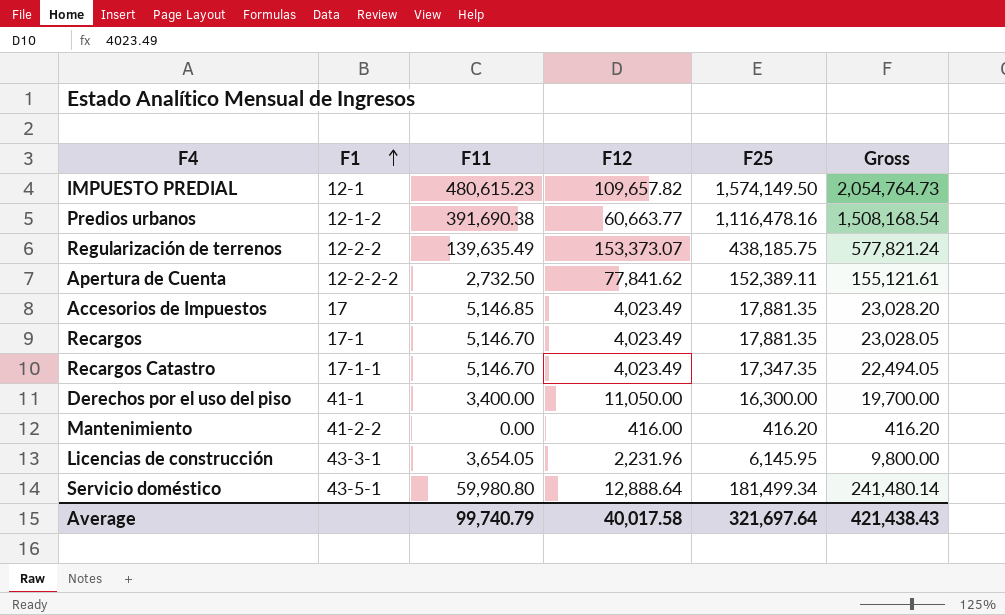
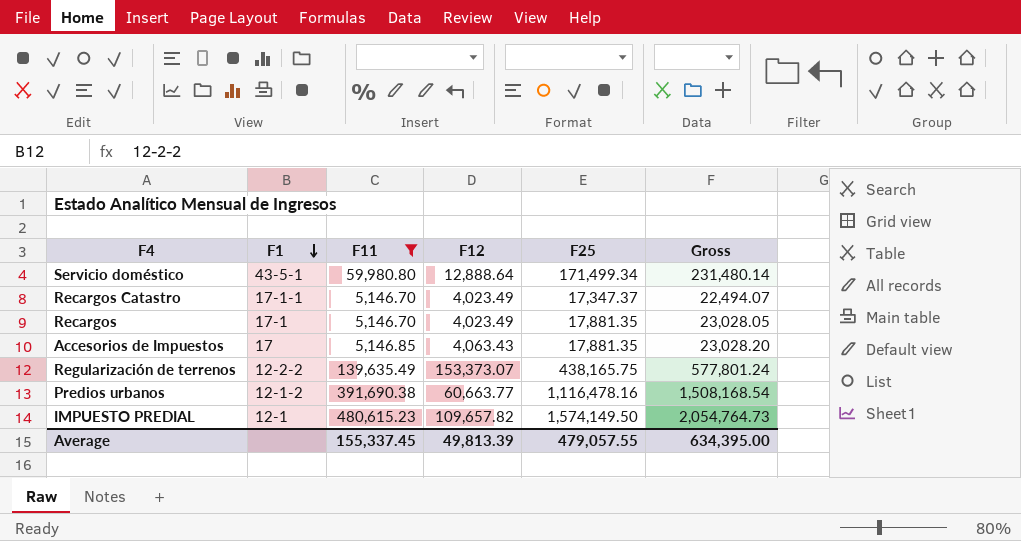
filter: none -> F11 >= 5,146.70
row order: F1 ascending -> F1 descending
Servicio doméstico | F25: 181,499.34 -> 171,499.34
Servicio doméstico | Gross: 241,480.14 -> 231,480.14
Recargos Catastro | F25: 17,347.35 -> 17,347.37
Recargos Catastro | Gross: 22,494.05 -> 22,494.07
Accesorios de Impuestos | F12: 4,023.49 -> 4,063.43
Regularización de terrenos | F25: 438,185.75 -> 438,165.75
Regularización de terrenos | Gross: 577,821.24 -> 577,801.24
Average | F11: 99,740.79 -> 155,337.45
Average | F12: 40,017.58 -> 49,813.39
Average | F25: 321,697.64 -> 479,057.55
Average | Gross: 421,438.43 -> 634,395.00

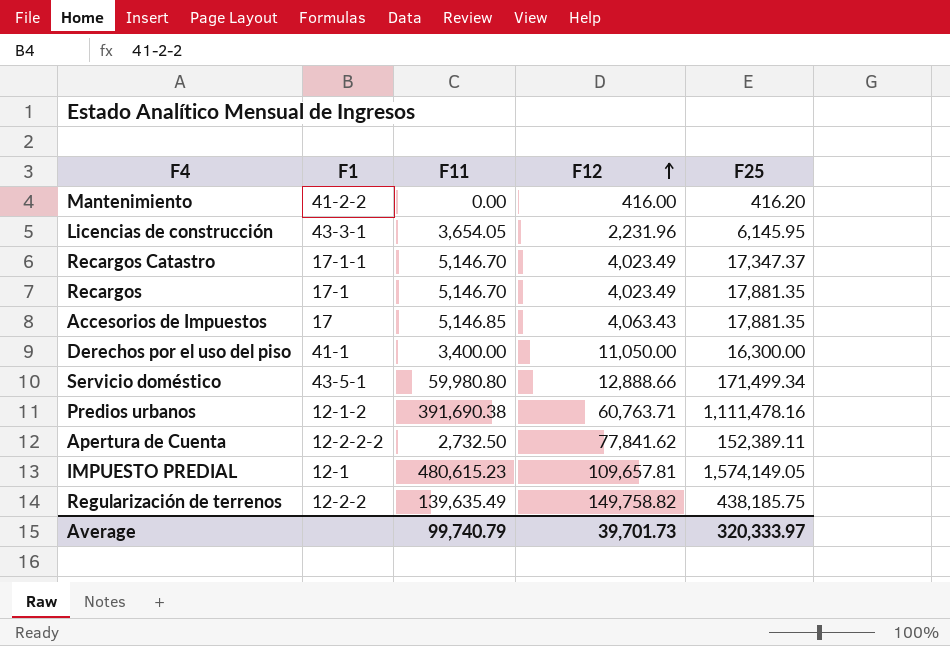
filter: F11 >= 5,146.70 -> none
row order: F1 descending -> F12 ascending
column Gross | formula: [F11] + [F25] -> none
Servicio doméstico | F12: 12,888.64 -> 12,888.66
Predios urbanos | F12: 60,663.77 -> 60,763.71
Predios urbanos | F25: 1,116,478.16 -> 1,111,478.16
IMPUESTO PREDIAL | F12: 109,657.82 -> 109,657.81
IMPUESTO PREDIAL | F25: 1,574,149.50 -> 1,574,149.05
Regularización de terrenos | F12: 153,373.07 -> 149,758.82
Regularización de terrenos | F25: 438,165.75 -> 438,185.75
Average | F11: 155,337.45 -> 99,740.79
Average | F12: 49,813.39 -> 39,701.73
Average | F25: 479,057.55 -> 320,333.97

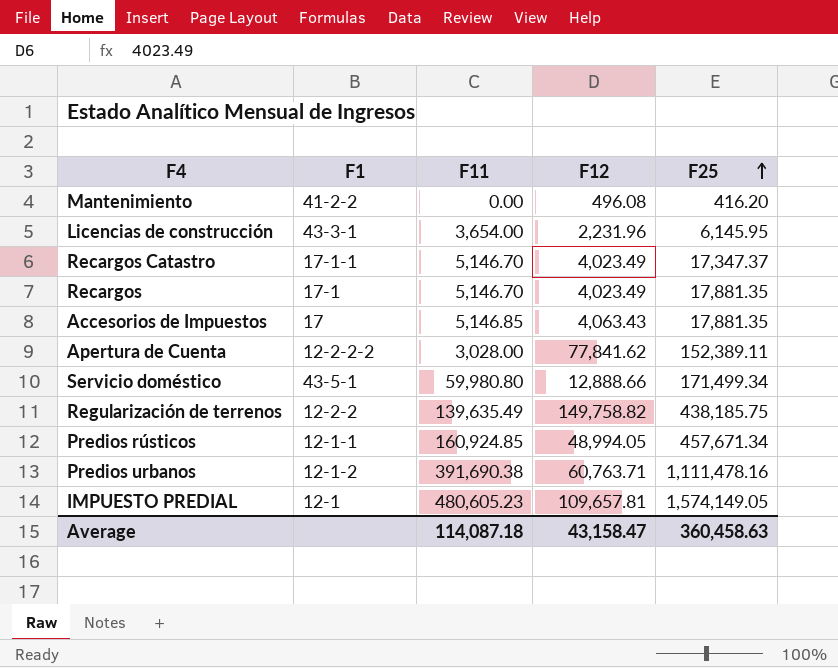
row order: F12 ascending -> F25 ascending
row Derechos por el uso del piso: 41-1 | 3,400.00 | 11,050.00 | 16,300.00 -> none
Mantenimiento | F12: 416.00 -> 496.08
Licencias de construcción | F11: 3,654.05 -> 3,654.00
Apertura de Cuenta | F11: 2,732.50 -> 3,028.00
row Predios rústicos: none -> 12-1-1 | 160,924.85 | 48,994.05 | 457,671.34
IMPUESTO PREDIAL | F11: 480,615.23 -> 480,605.23
Average | F11: 99,740.79 -> 114,087.18
Average | F12: 39,701.73 -> 43,158.47
Average | F25: 320,333.97 -> 360,458.63

